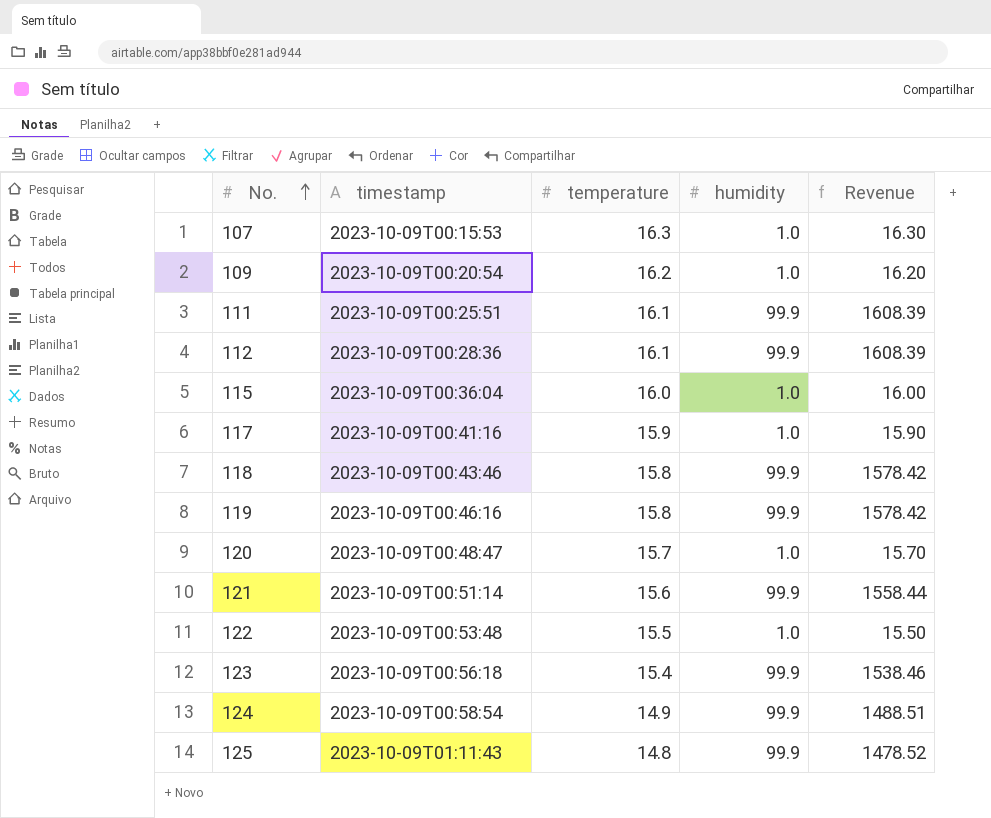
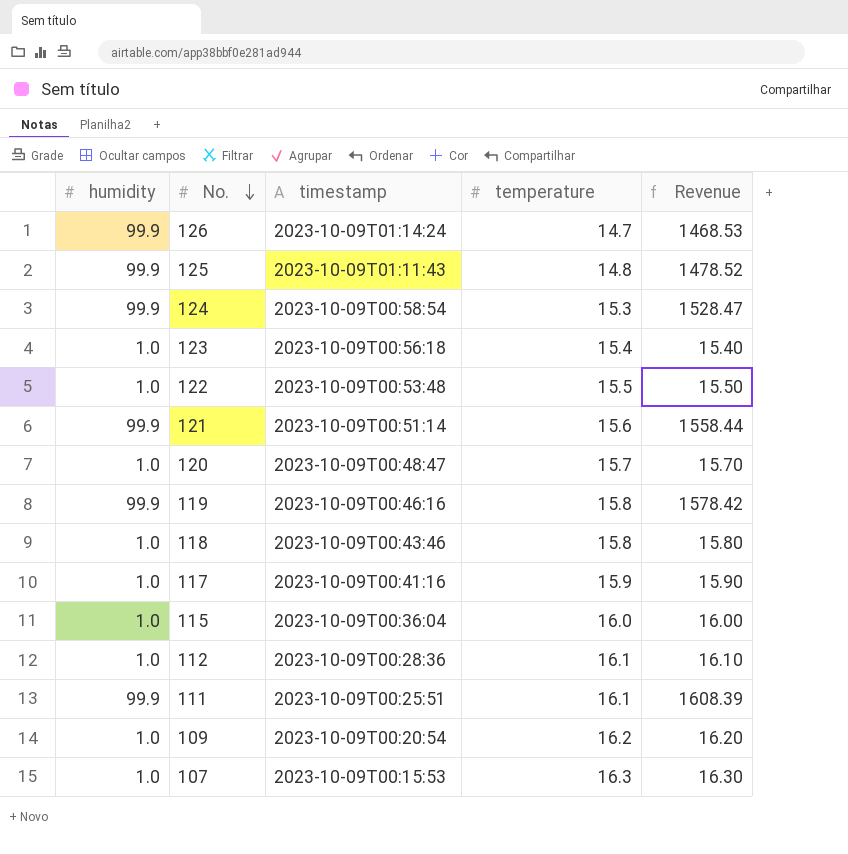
row order: No. ascending -> No. descending
column humidity | position: 4 -> 1
row 126: none -> 99.9 | 2023-10-09T01:14:24 | 14.7 | 1468.53
124 | temperature: 14.9 -> 15.3
124 | Revenue: 1488.51 -> 1528.47
123 | humidity: 99.9 -> 1.0
123 | Revenue: 1538.46 -> 15.40
118 | humidity: 99.9 -> 1.0
118 | Revenue: 1578.42 -> 15.80
112 | humidity: 99.9 -> 1.0
112 | Revenue: 1608.39 -> 16.10

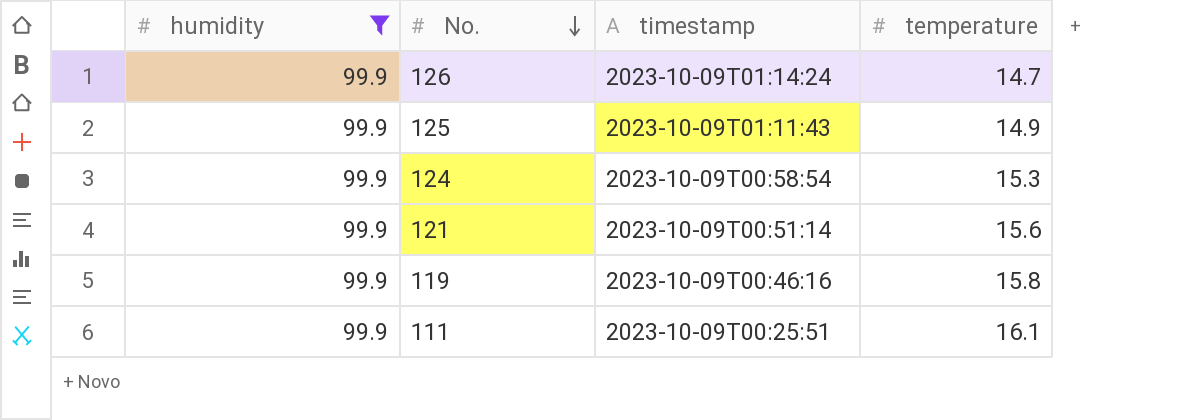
filter: none -> humidity = 99.9
column Revenue | formula: [humidity] * [temperature] -> none
125 | temperature: 14.8 -> 14.9

